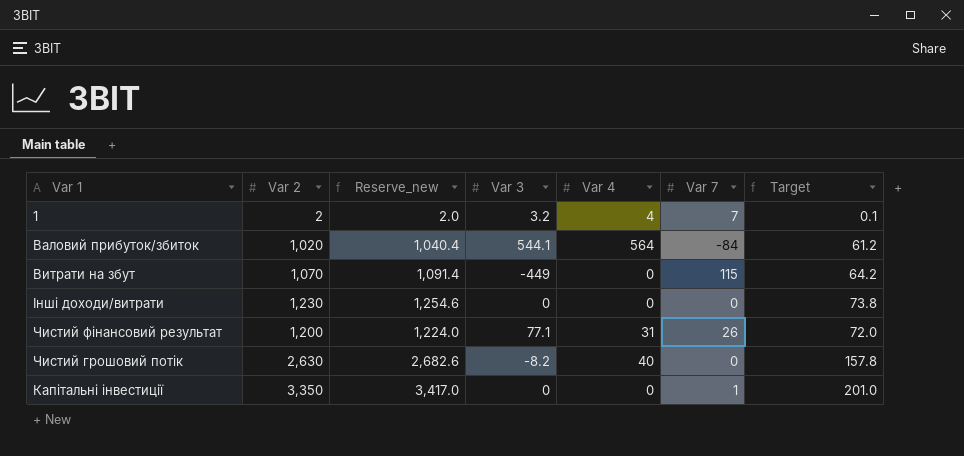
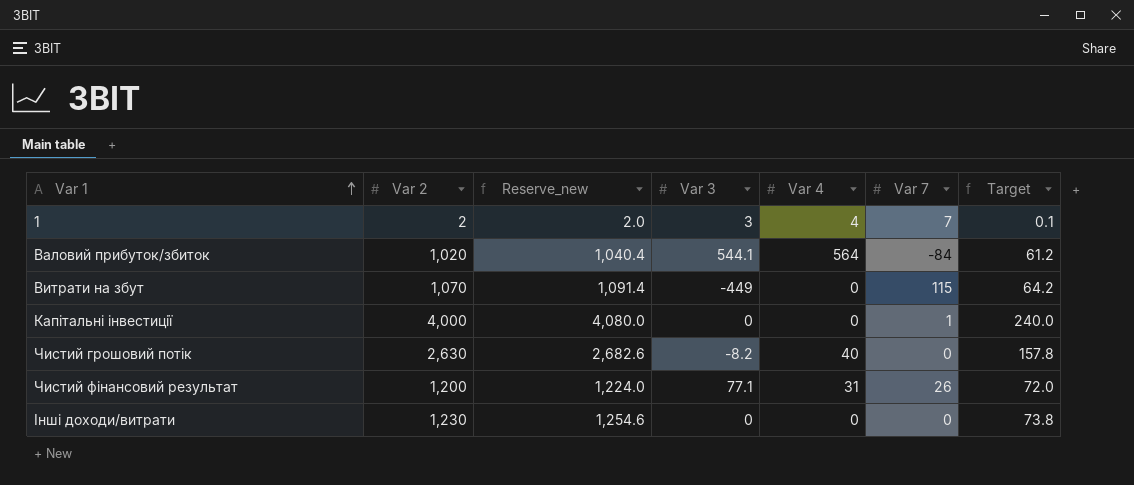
row order: none -> Var 1 ascending
1 | Var 3: 3.2 -> 3
Капітальні інвестиції | Var 2: 3,350 -> 4,000
Капітальні інвестиції | Reserve_new: 3,417.0 -> 4,080.0
Капітальні інвестиції | Target: 201.0 -> 240.0

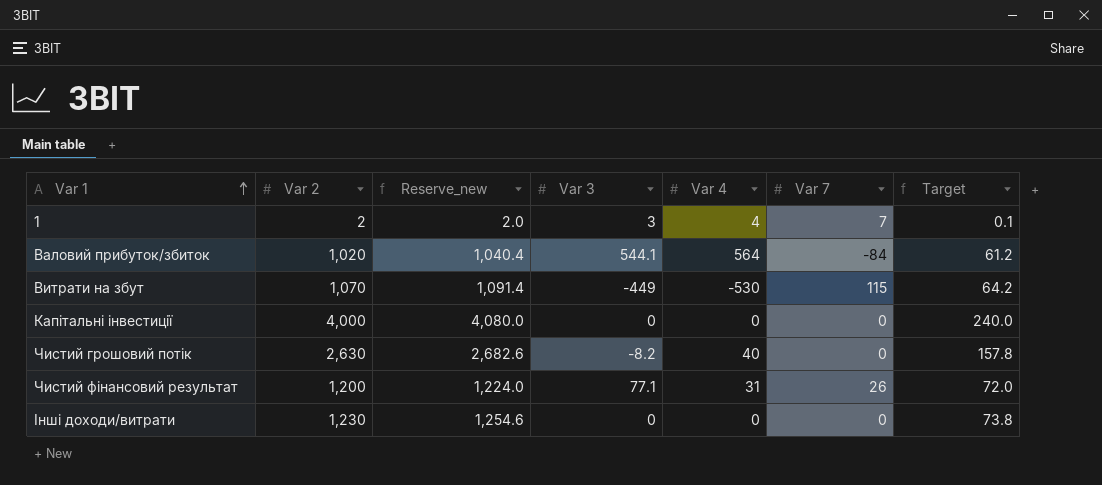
Витрати на збут | Var 4: 0 -> -530
Капітальні інвестиції | Var 7: 1 -> 0

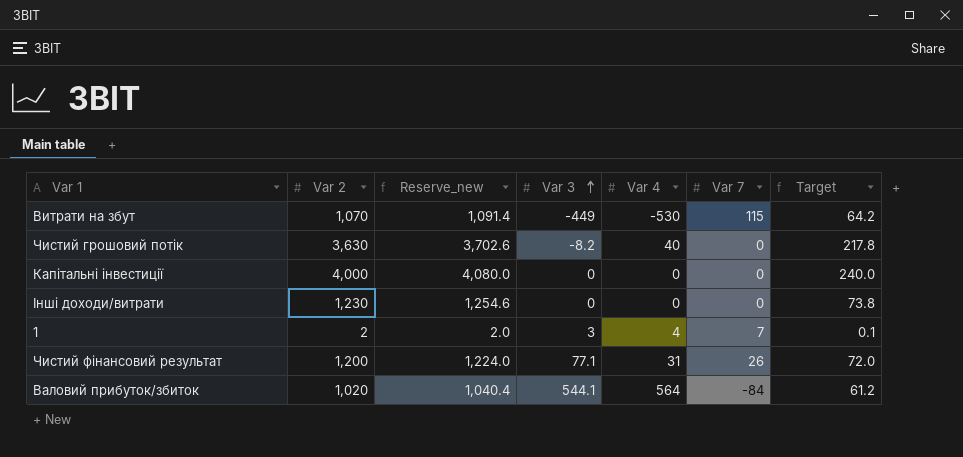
row order: Var 1 ascending -> Var 3 ascending
Чистий грошовий потік | Var 2: 2,630 -> 3,630
Чистий грошовий потік | Reserve_new: 2,682.6 -> 3,702.6
Чистий грошовий потік | Target: 157.8 -> 217.8

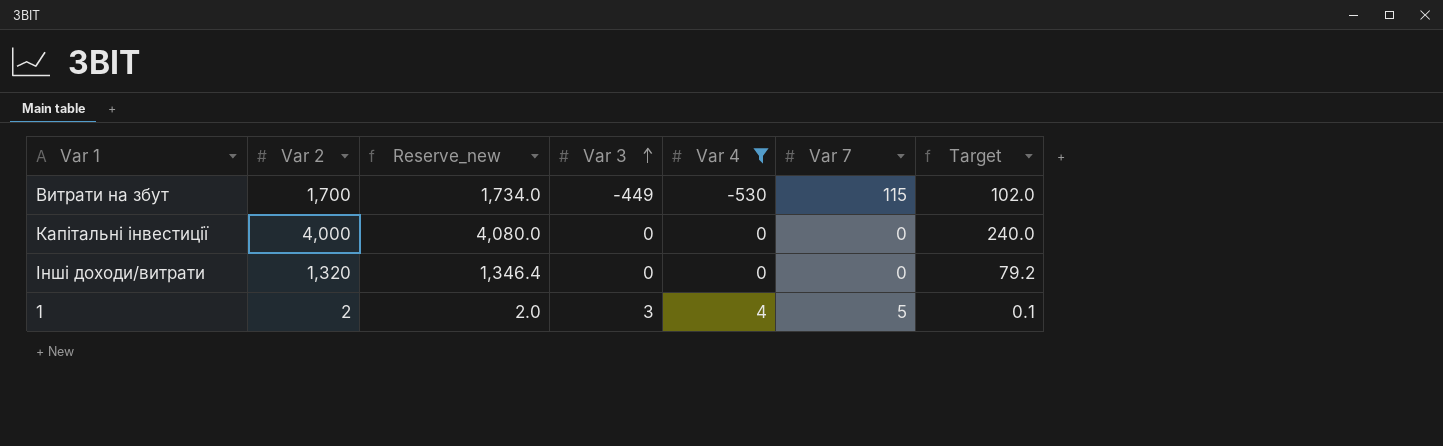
filter: none -> Var 4 <= 4
Витрати на збут | Var 2: 1,070 -> 1,700
Витрати на збут | Reserve_new: 1,091.4 -> 1,734.0
Витрати на збут | Target: 64.2 -> 102.0
Інші доходи/витрати | Var 2: 1,230 -> 1,320
Інші доходи/витрати | Reserve_new: 1,254.6 -> 1,346.4
Інші доходи/витрати | Target: 73.8 -> 79.2
1 | Var 7: 7 -> 5

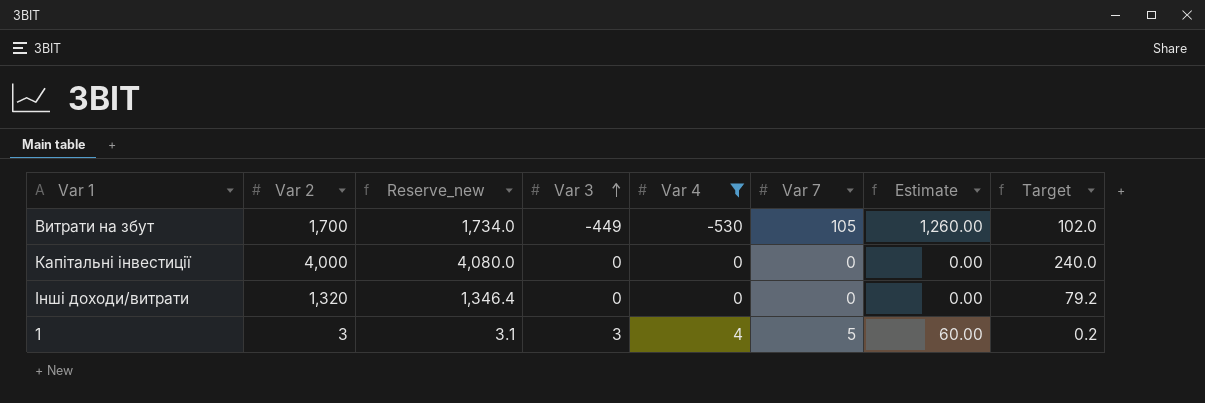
column Estimate | formula: none -> [Var 7] * 12
Витрати на збут | Var 7: 115 -> 105
1 | Var 2: 2 -> 3
1 | Reserve_new: 2.0 -> 3.1
1 | Target: 0.1 -> 0.2

